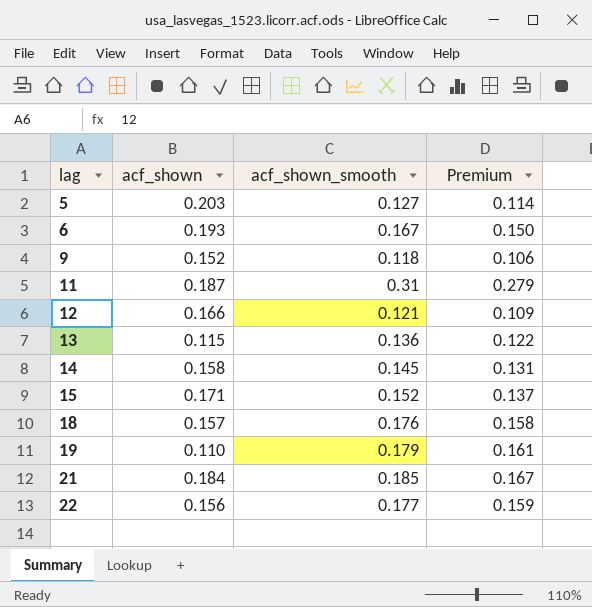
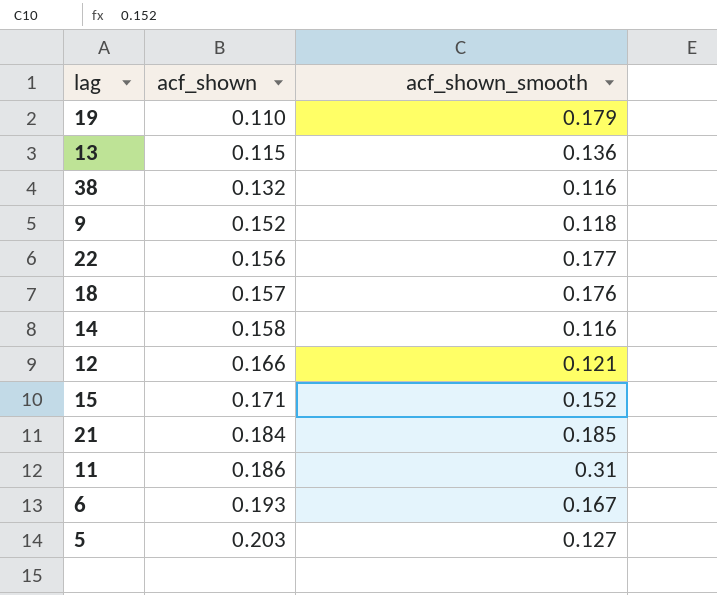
row order: lag ascending -> acf_shown ascending
column Premium | formula: [acf_shown_smooth] * 0.9 -> none
row 38: none -> 0.132 | 0.116
14 | acf_shown_smooth: 0.145 -> 0.116
11 | acf_shown: 0.187 -> 0.186

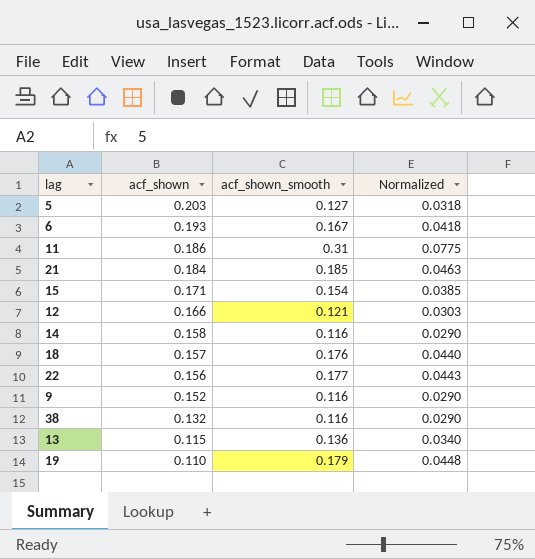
row order: acf_shown ascending -> acf_shown descending
column Normalized | formula: none -> [acf_shown_smooth] * 0.25
15 | acf_shown_smooth: 0.152 -> 0.154
9 | acf_shown_smooth: 0.118 -> 0.116

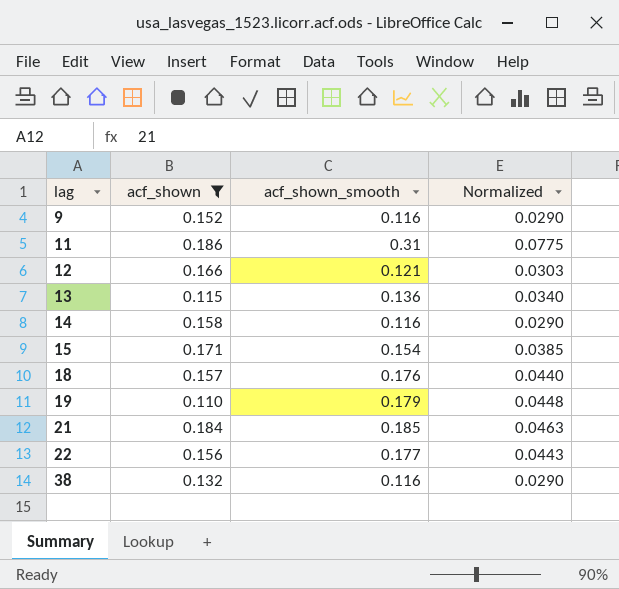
filter: none -> acf_shown <= 0.186
row order: acf_shown descending -> lag ascending

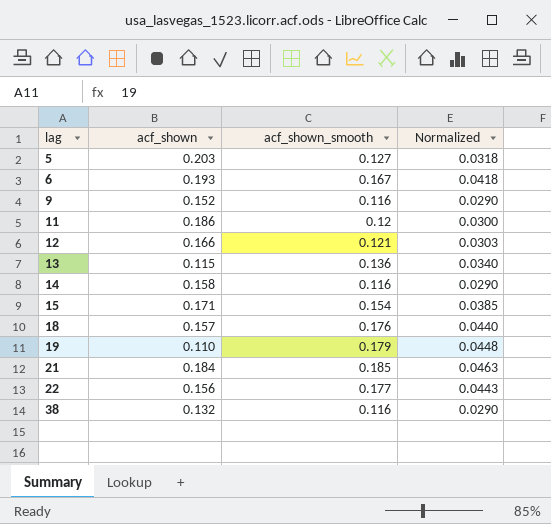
filter: acf_shown <= 0.186 -> none
11 | acf_shown_smooth: 0.31 -> 0.12
11 | Normalized: 0.0775 -> 0.0300

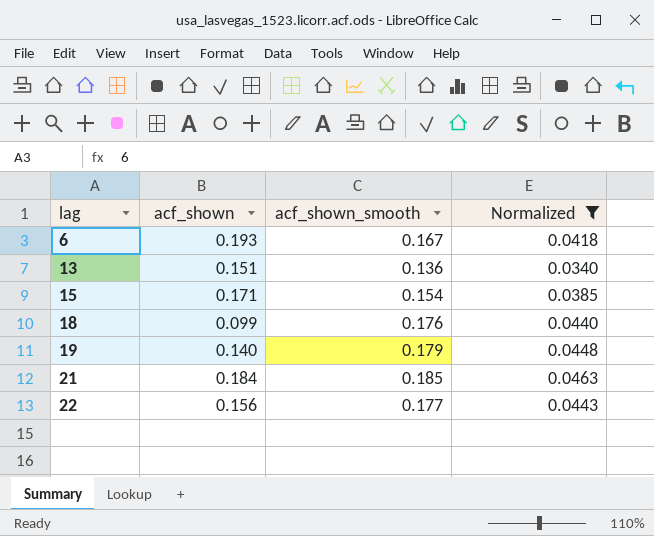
filter: none -> Normalized >= 0.0340
13 | acf_shown: 0.115 -> 0.151
18 | acf_shown: 0.157 -> 0.099
19 | acf_shown: 0.110 -> 0.140

